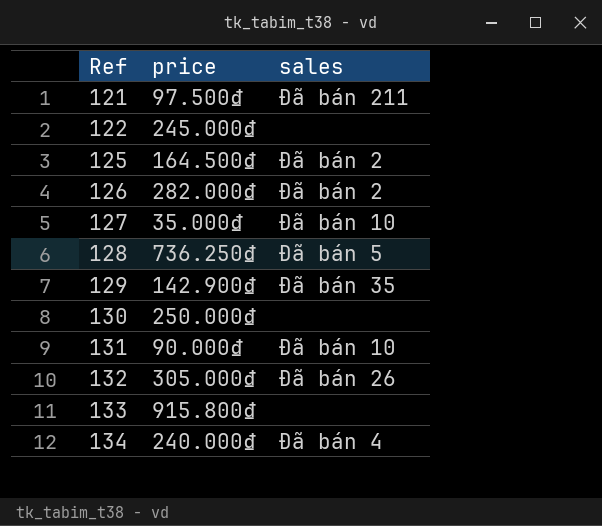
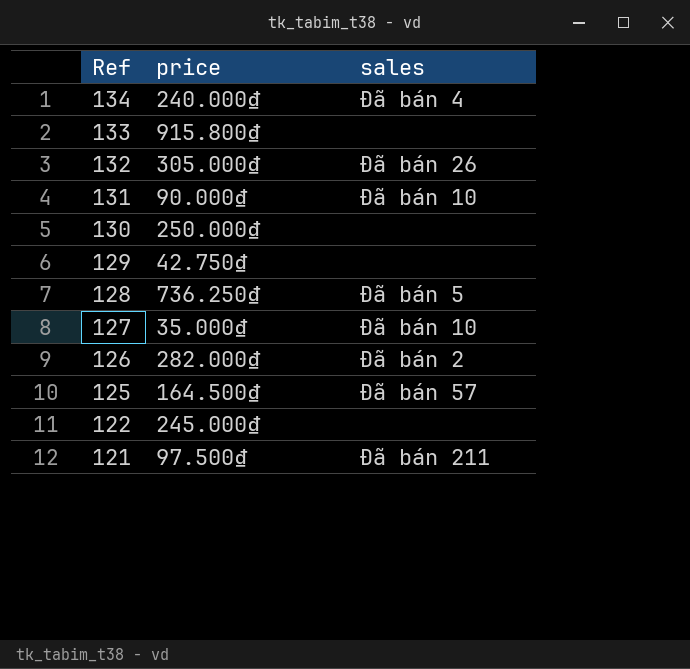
row order: Ref ascending -> Ref descending
129 | price: 142.900₫ -> 42.750₫
129 | sales: Đã bán 35 -> none
125 | sales: Đã bán 2 -> Đã bán 57

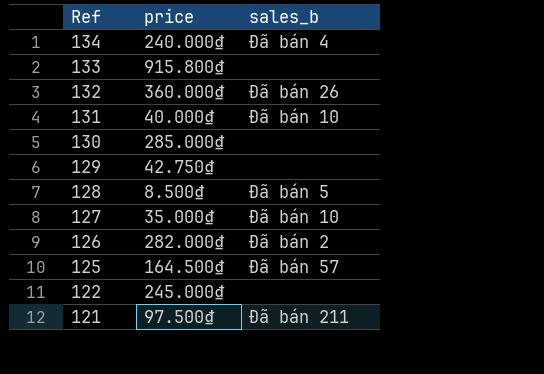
column name: sales -> sales_b
132 | price: 305.000₫ -> 360.000₫
131 | price: 90.000₫ -> 40.000₫
130 | price: 250.000₫ -> 285.000₫
128 | price: 736.250₫ -> 8.500₫

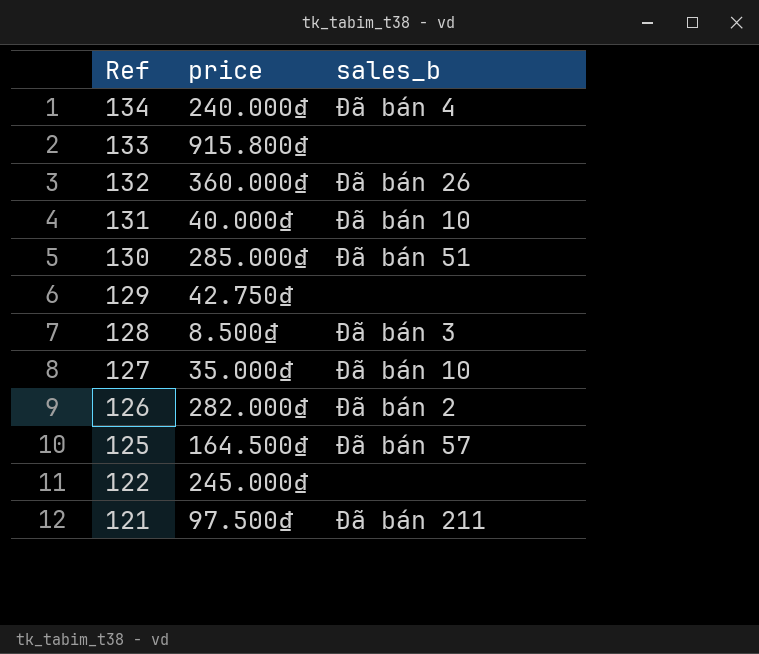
130 | sales_b: none -> Đã bán 51
128 | sales_b: Đã bán 5 -> Đã bán 3

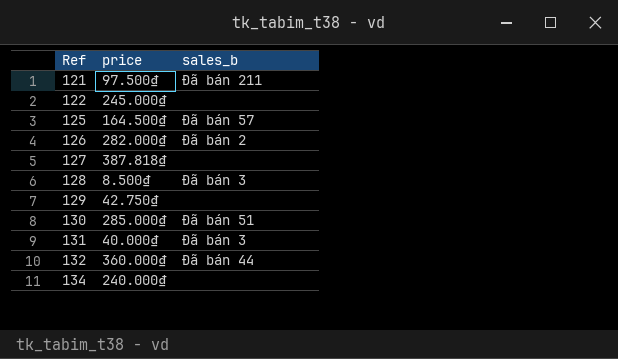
row order: Ref descending -> Ref ascending
row 133: 915.800₫ | none -> none
127 | price: 35.000₫ -> 387.818₫
127 | sales_b: Đã bán 10 -> none
131 | sales_b: Đã bán 10 -> Đã bán 3
132 | sales_b: Đã bán 26 -> Đã bán 44
134 | sales_b: Đã bán 4 -> none

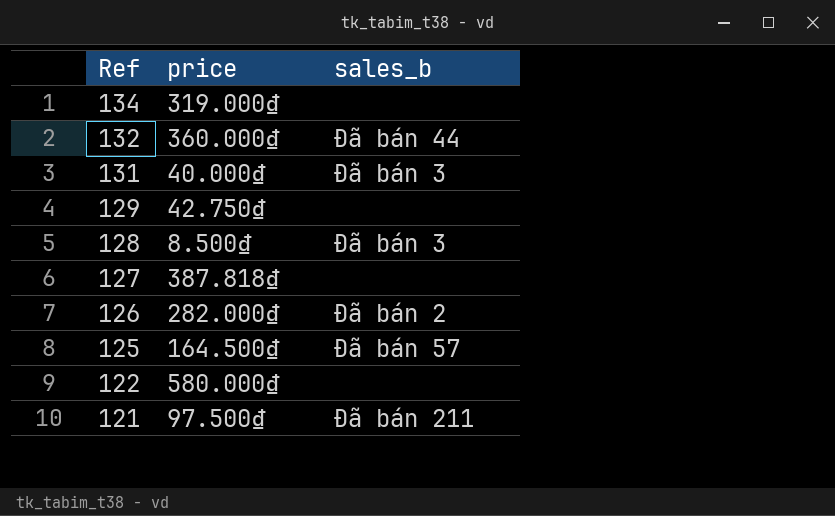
row order: Ref ascending -> Ref descending
row 130: 285.000₫ | Đã bán 51 -> none
134 | price: 240.000₫ -> 319.000₫
122 | price: 245.000₫ -> 580.000₫

